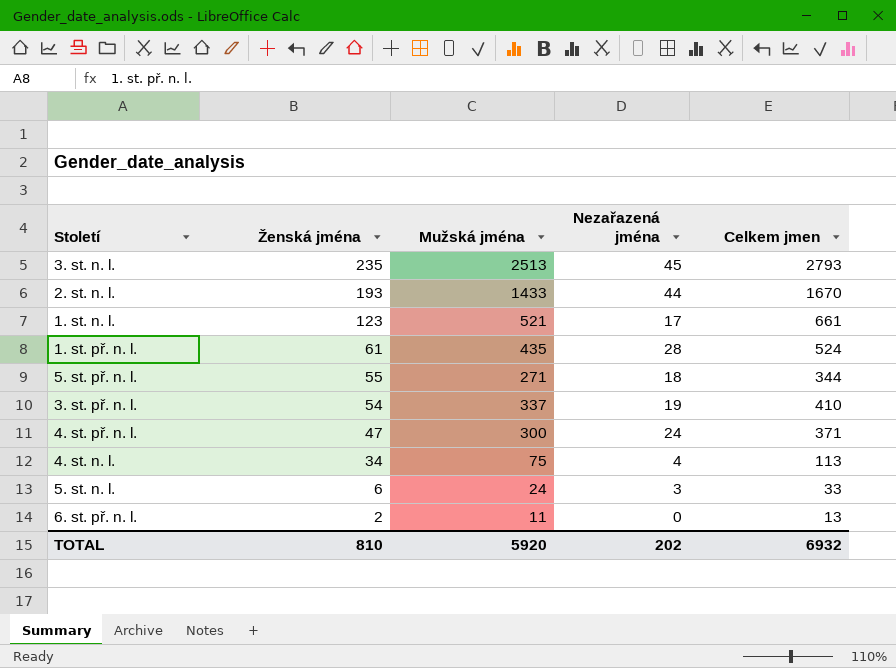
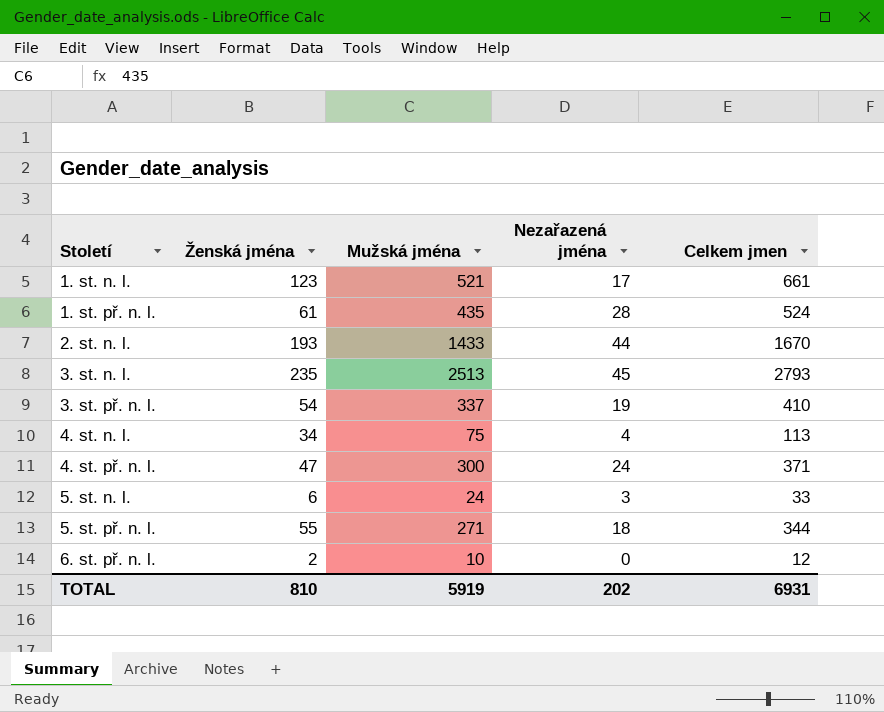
row order: Ženská jména descending -> Století ascending
6. st. př. n. l. | Mužská jména: 11 -> 10
6. st. př. n. l. | Celkem jmen: 13 -> 12
TOTAL | Mužská jména: 5920 -> 5919
TOTAL | Celkem jmen: 6932 -> 6931

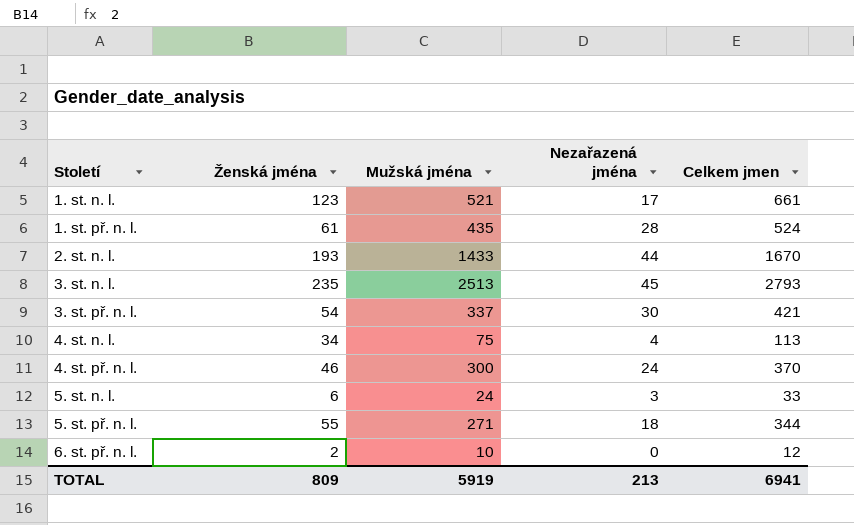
3. st. př. n. l. | Nezařazená jména: 19 -> 30
3. st. př. n. l. | Celkem jmen: 410 -> 421
4. st. př. n. l. | Ženská jména: 47 -> 46
4. st. př. n. l. | Celkem jmen: 371 -> 370
TOTAL | Ženská jména: 810 -> 809
TOTAL | Nezařazená jména: 202 -> 213
TOTAL | Celkem jmen: 6931 -> 6941

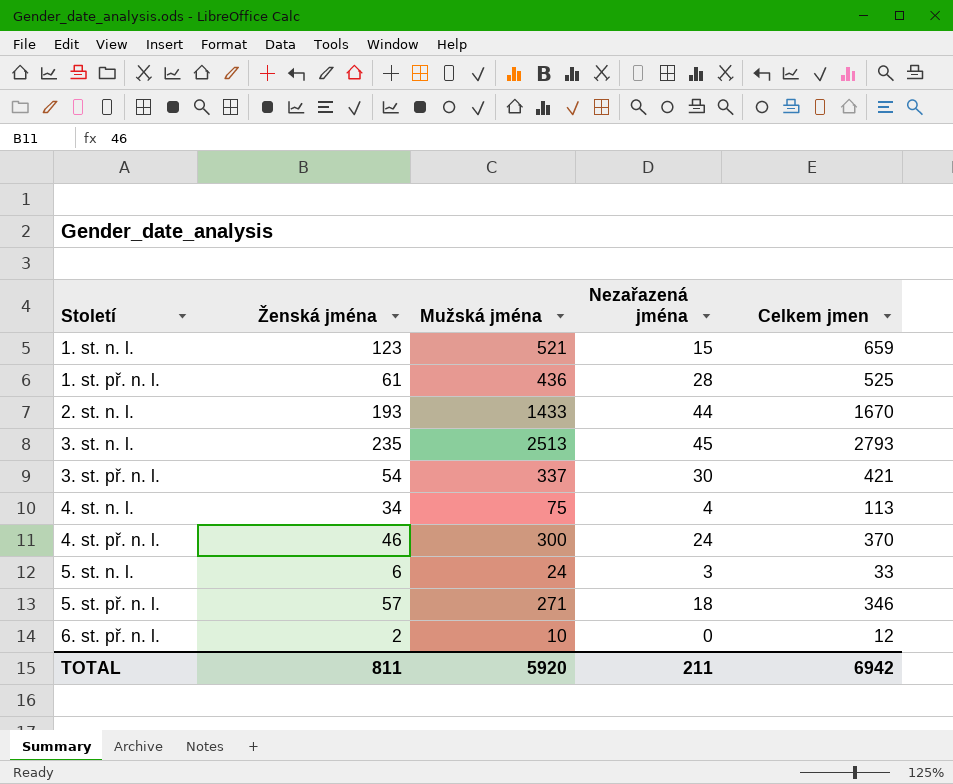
1. st. n. l. | Nezařazená jména: 17 -> 15
1. st. n. l. | Celkem jmen: 661 -> 659
1. st. př. n. l. | Mužská jména: 435 -> 436
1. st. př. n. l. | Celkem jmen: 524 -> 525
5. st. př. n. l. | Ženská jména: 55 -> 57
5. st. př. n. l. | Celkem jmen: 344 -> 346
TOTAL | Ženská jména: 809 -> 811
TOTAL | Mužská jména: 5919 -> 5920
TOTAL | Nezařazená jména: 213 -> 211
TOTAL | Celkem jmen: 6941 -> 6942

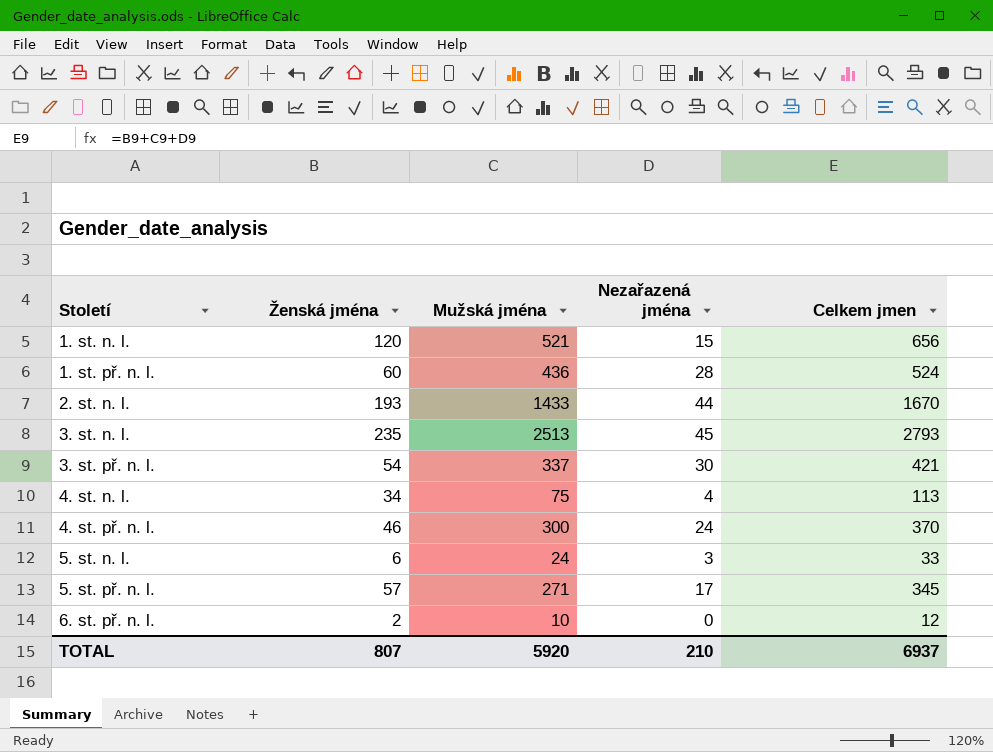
1. st. n. l. | Ženská jména: 123 -> 120
1. st. n. l. | Celkem jmen: 659 -> 656
1. st. př. n. l. | Ženská jména: 61 -> 60
1. st. př. n. l. | Celkem jmen: 525 -> 524
5. st. př. n. l. | Nezařazená jména: 18 -> 17
5. st. př. n. l. | Celkem jmen: 346 -> 345
TOTAL | Ženská jména: 811 -> 807
TOTAL | Nezařazená jména: 211 -> 210
TOTAL | Celkem jmen: 6942 -> 6937

